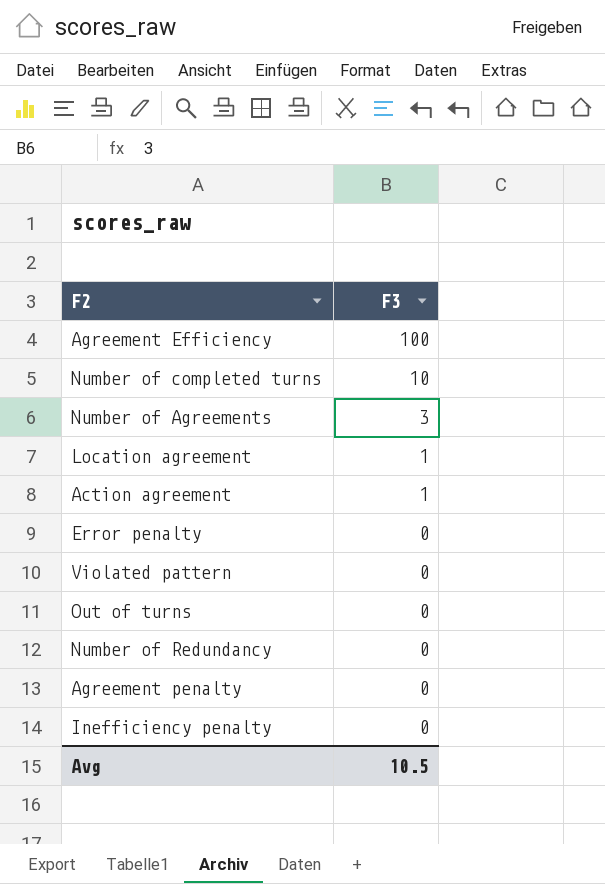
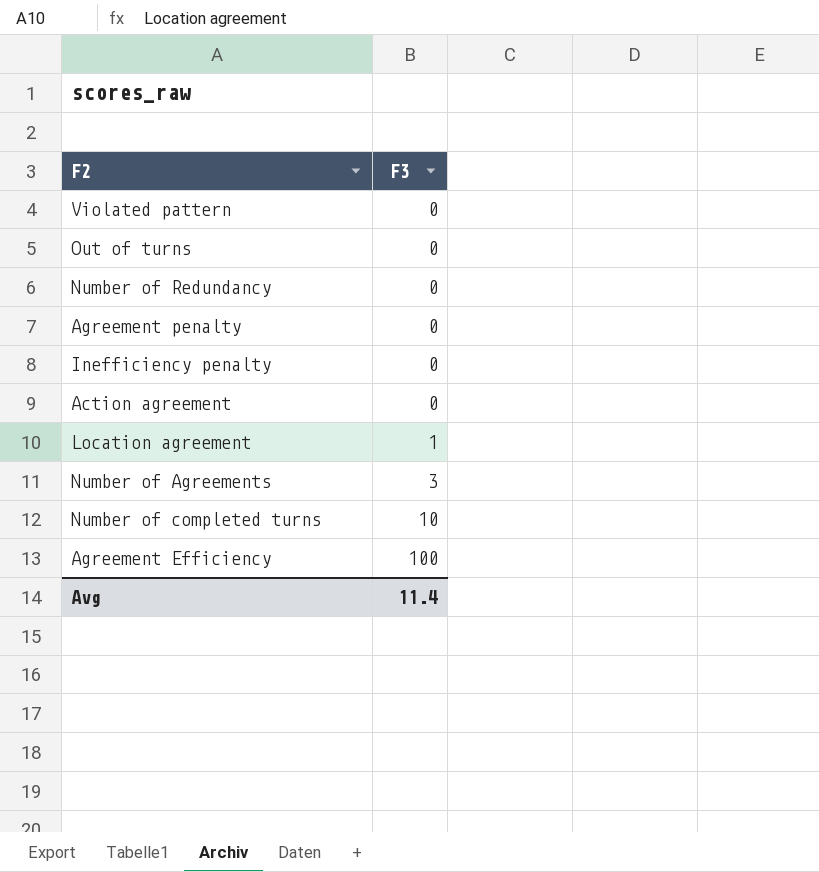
row order: F3 descending -> F3 ascending
row Error penalty: 0 -> none
Action agreement | F3: 1 -> 0
Avg | F3: 10.5 -> 11.4

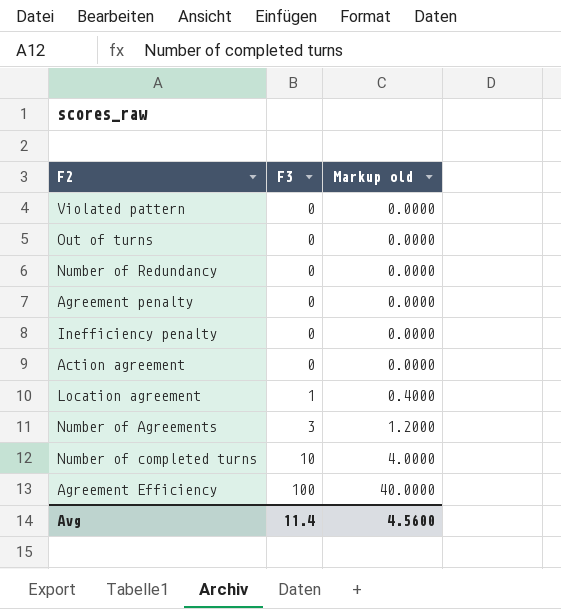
column Markup old | formula: none -> [F3] * 0.4

